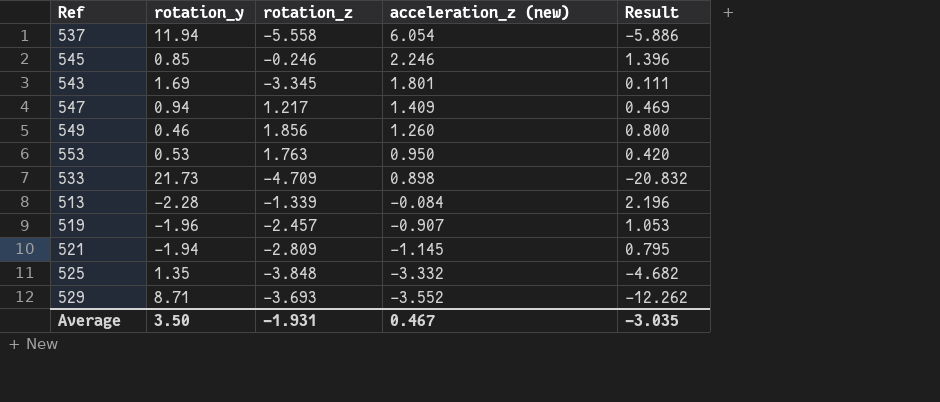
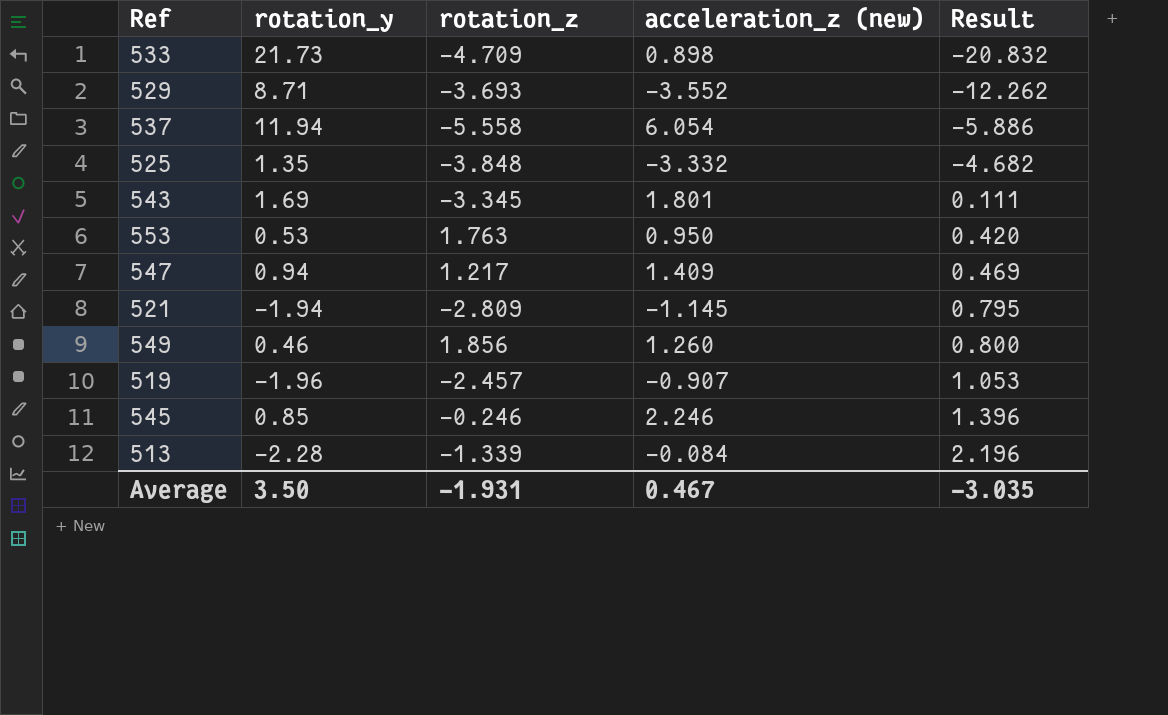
row order: acceleration_z (new) descending -> Result ascending

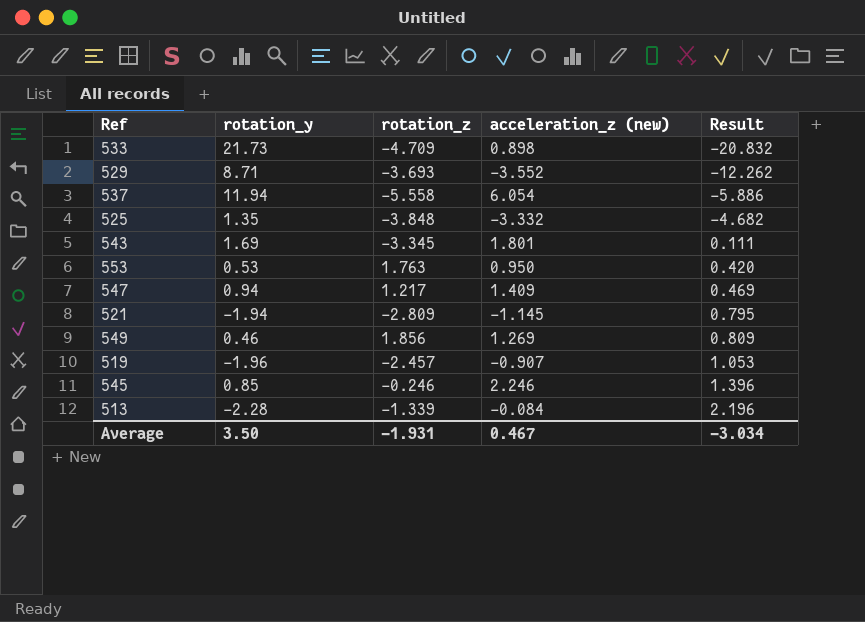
549 | acceleration_z (new): 1.260 -> 1.269
549 | Result: 0.800 -> 0.809
Average | Result: -3.035 -> -3.034

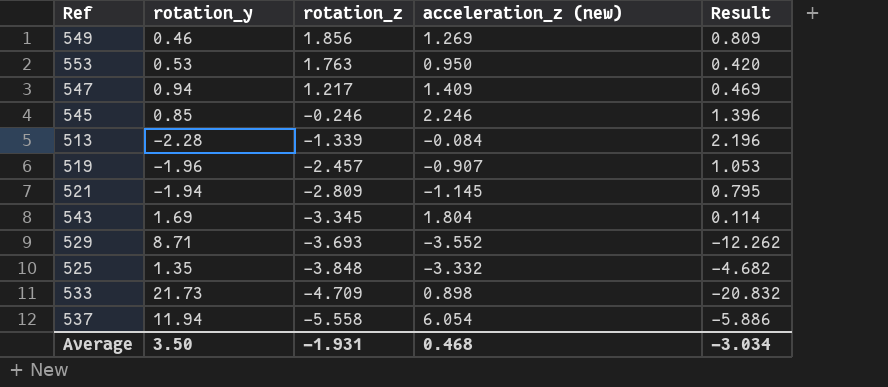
row order: Result ascending -> rotation_z descending
543 | acceleration_z (new): 1.801 -> 1.804
543 | Result: 0.111 -> 0.114
Average | acceleration_z (new): 0.467 -> 0.468

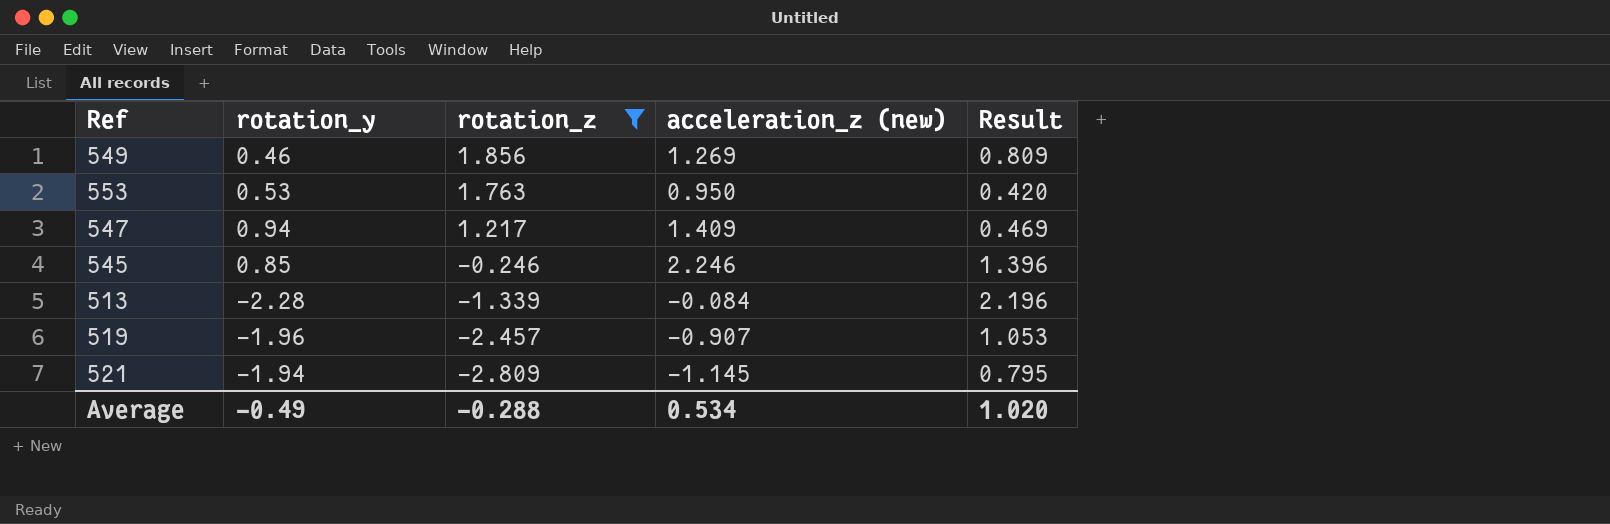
filter: none -> rotation_z >= -2.809
Average | rotation_y: 3.50 -> -0.49
Average | rotation_z: -1.931 -> -0.288
Average | acceleration_z (new): 0.468 -> 0.534
Average | Result: -3.034 -> 1.020

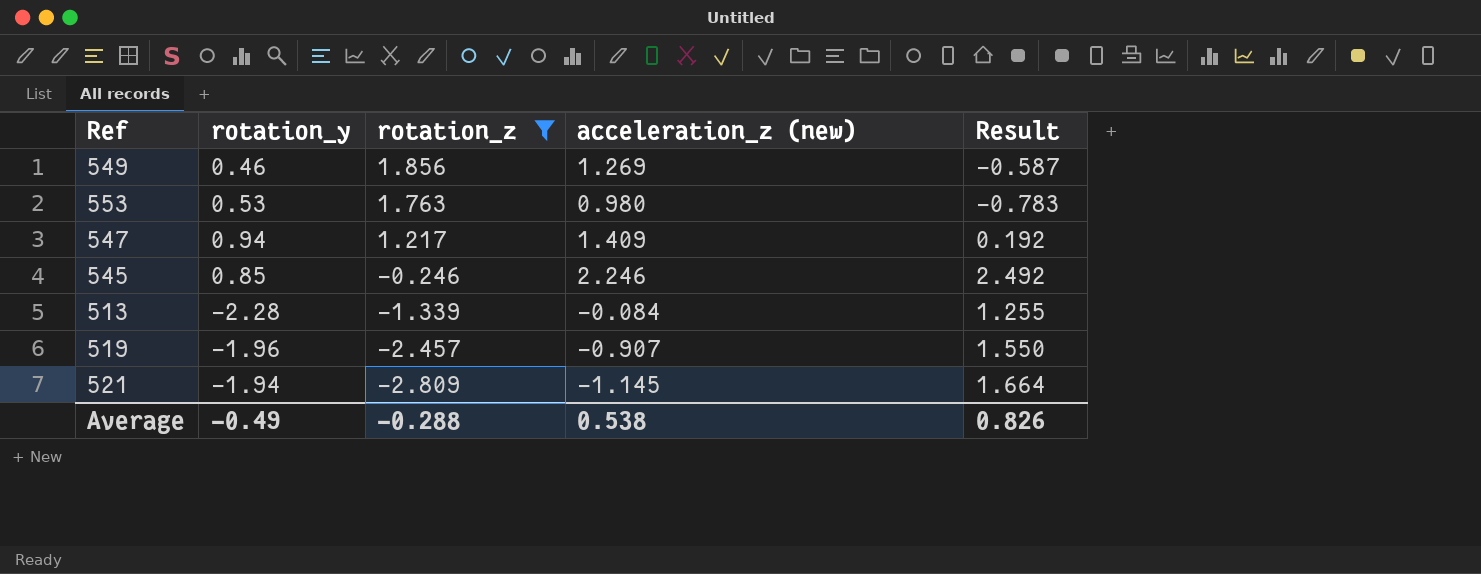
column Result | formula: [acceleration_z (new)] - [rotation_y] -> [acceleration_z (new)] - [rotation_z]
553 | acceleration_z (new): 0.950 -> 0.980
Average | acceleration_z (new): 0.534 -> 0.538
Average | Result: 1.020 -> 0.826

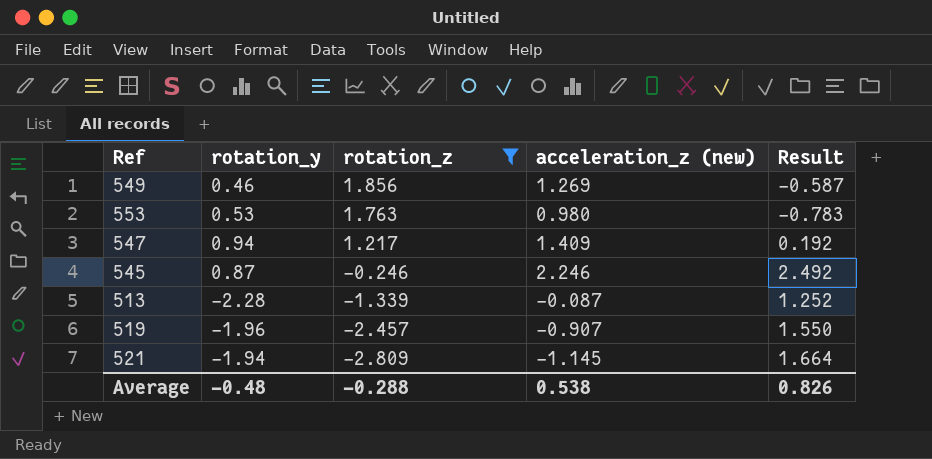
545 | rotation_y: 0.85 -> 0.87
513 | acceleration_z (new): -0.084 -> -0.087
513 | Result: 1.255 -> 1.252
Average | rotation_y: -0.49 -> -0.48

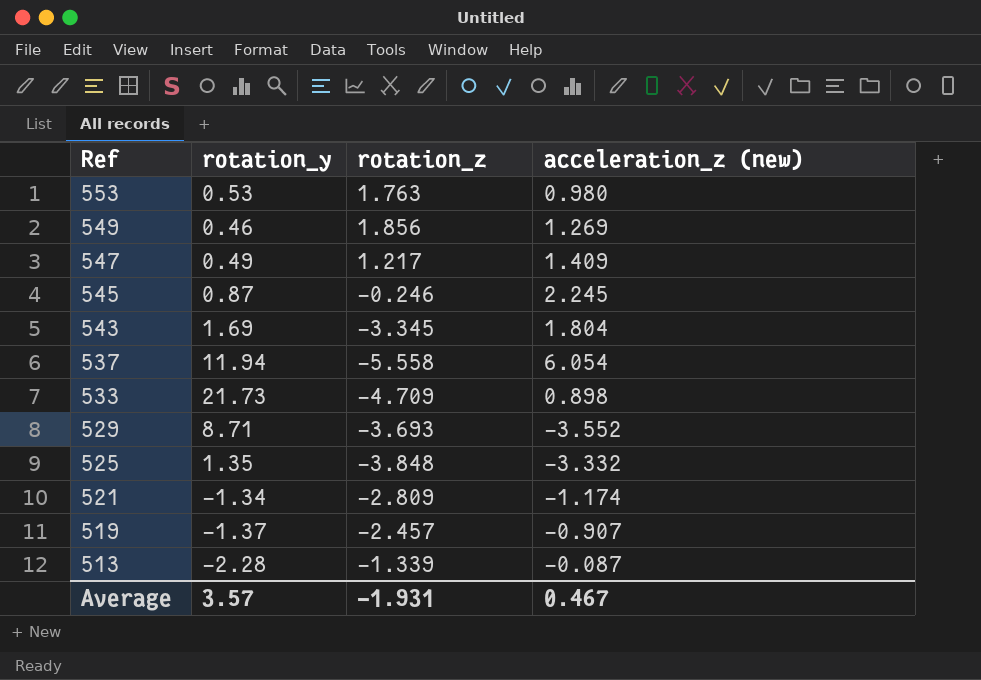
filter: rotation_z >= -2.809 -> none
row order: rotation_z descending -> Ref descending
column Result | formula: [acceleration_z (new)] - [rotation_z] -> none
547 | rotation_y: 0.94 -> 0.49
545 | acceleration_z (new): 2.246 -> 2.245
521 | rotation_y: -1.94 -> -1.34
521 | acceleration_z (new): -1.145 -> -1.174
519 | rotation_y: -1.96 -> -1.37
Average | rotation_y: -0.48 -> 3.57
Average | rotation_z: -0.288 -> -1.931
Average | acceleration_z (new): 0.538 -> 0.467

